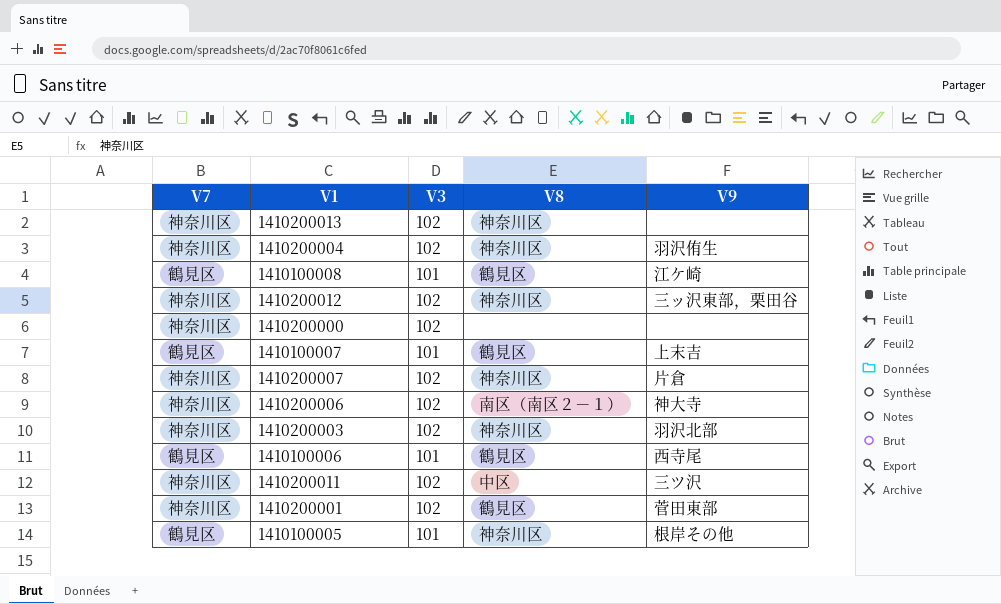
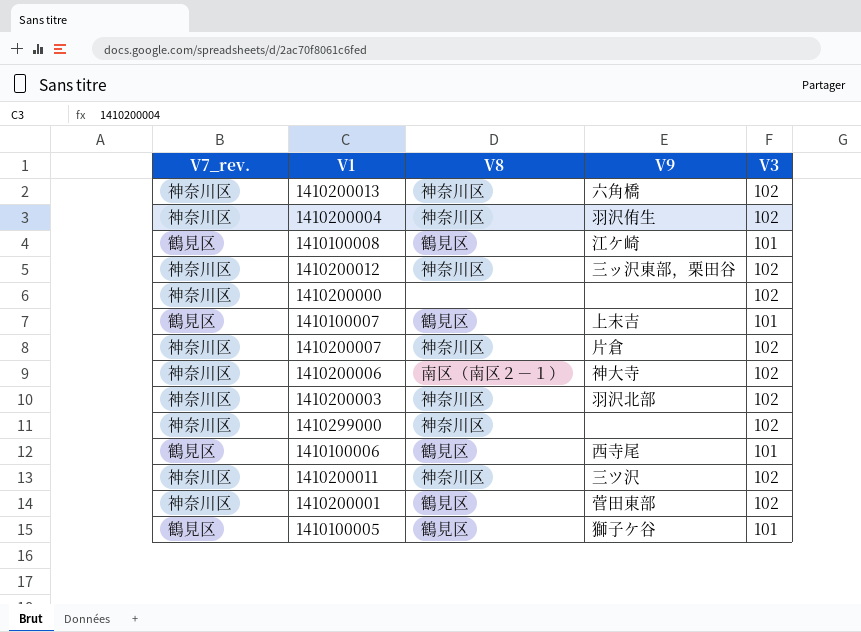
column name: V7 -> V7_rev.
column V3 | position: 3 -> 5
1410200013 | V9: none -> 六角橋
row 1410299000: none -> 神奈川区 | 神奈川区 | none | 102
1410200011 | V8: 中区 -> 神奈川区
1410100005 | V8: 神奈川区 -> 鶴見区
1410100005 | V9: 根岸その他 -> 獅子ケ谷

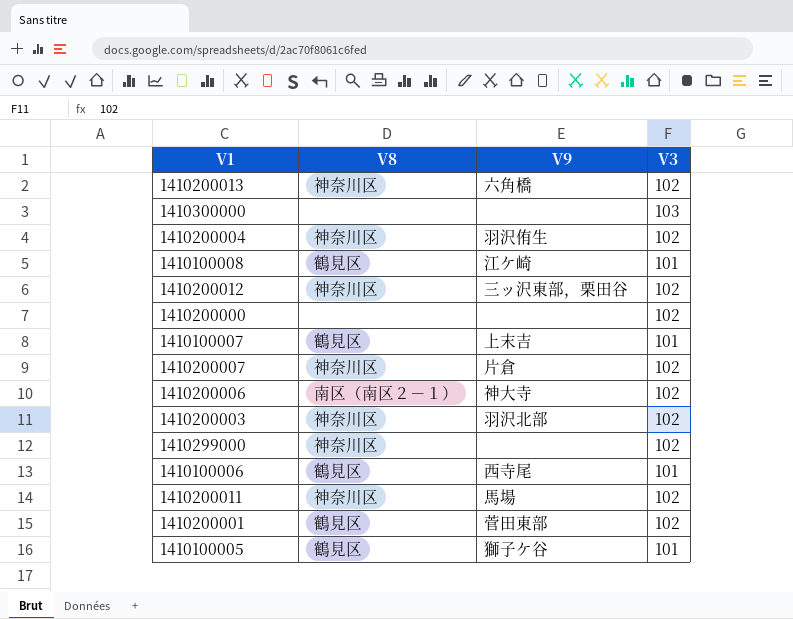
column V7_rev. | position: 1 -> none
row 1410300000: none -> none | none | 103
1410200011 | V9: 三ツ沢 -> 馬場

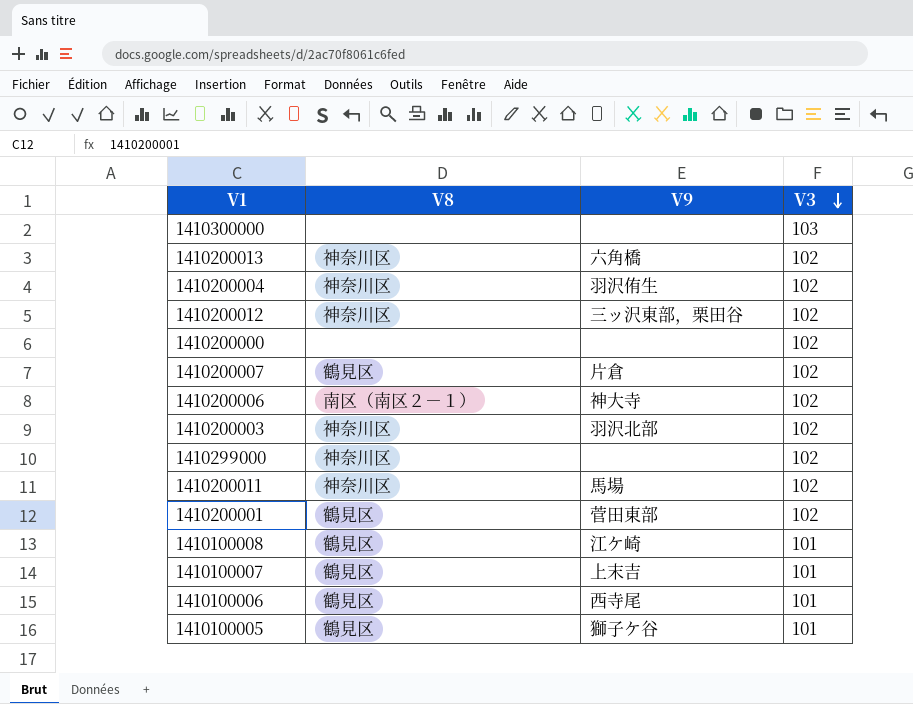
row order: none -> V3 descending
1410200007 | V8: 神奈川区 -> 鶴見区

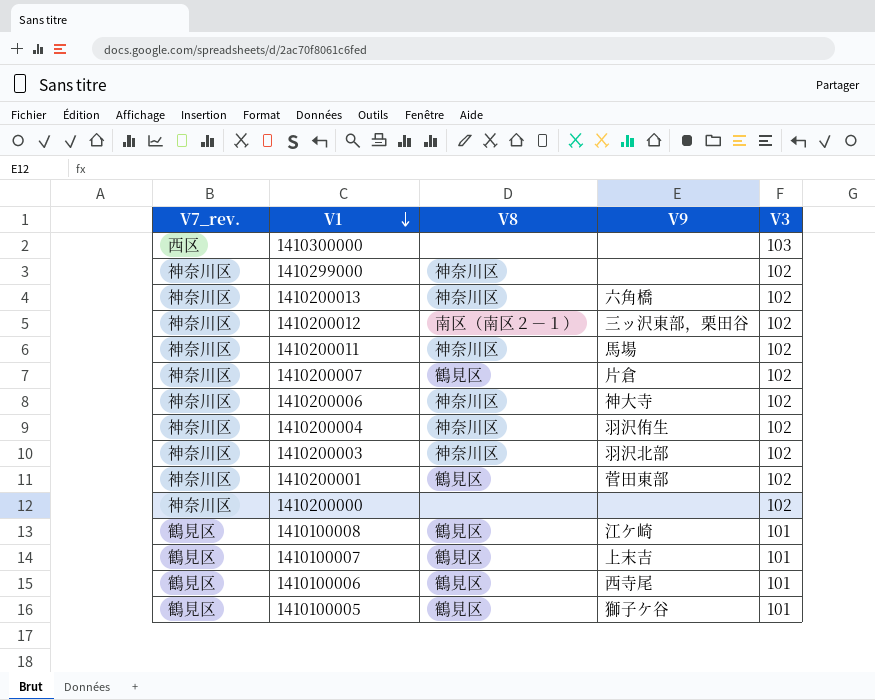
row order: V3 descending -> V1 descending
column V7_rev. | position: none -> 1
1410200012 | V8: 神奈川区 -> 南区（南区２－１）
1410200006 | V8: 南区（南区２－１） -> 神奈川区

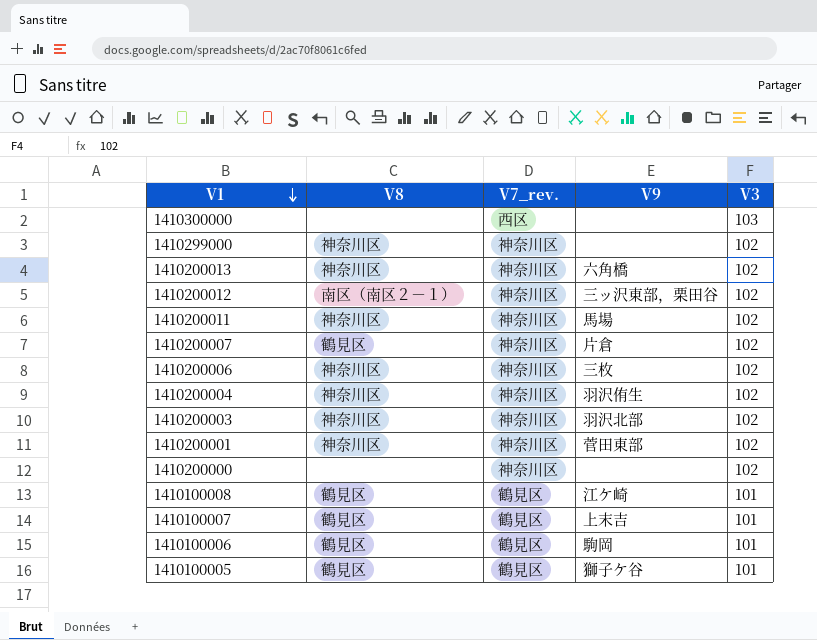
column V7_rev. | position: 1 -> 3
1410200006 | V9: 神大寺 -> 三枚
1410200001 | V8: 鶴見区 -> 神奈川区
1410100006 | V9: 西寺尾 -> 駒岡

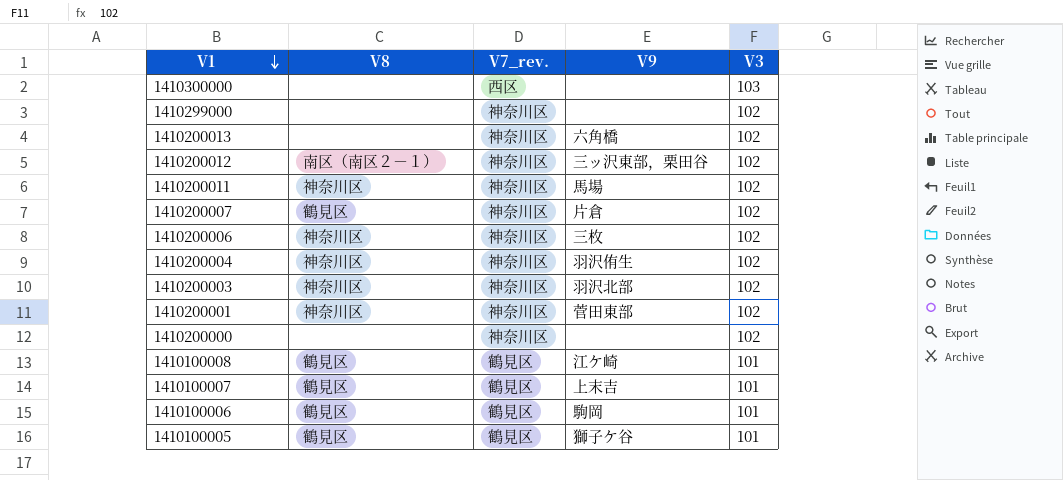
1410299000 | V8: 神奈川区 -> none
1410200013 | V8: 神奈川区 -> none

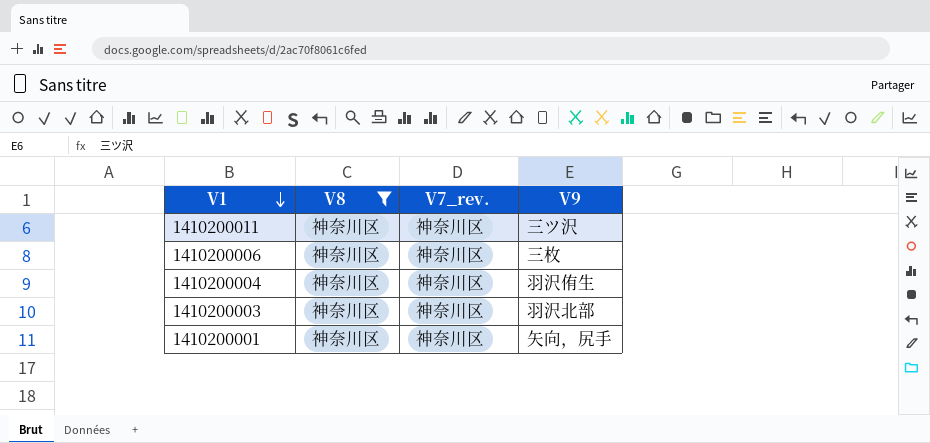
filter: none -> V8 = 神奈川区
column V3 | position: 5 -> none
1410200011 | V9: 馬場 -> 三ツ沢
1410200001 | V9: 菅田東部 -> 矢向，尻手

